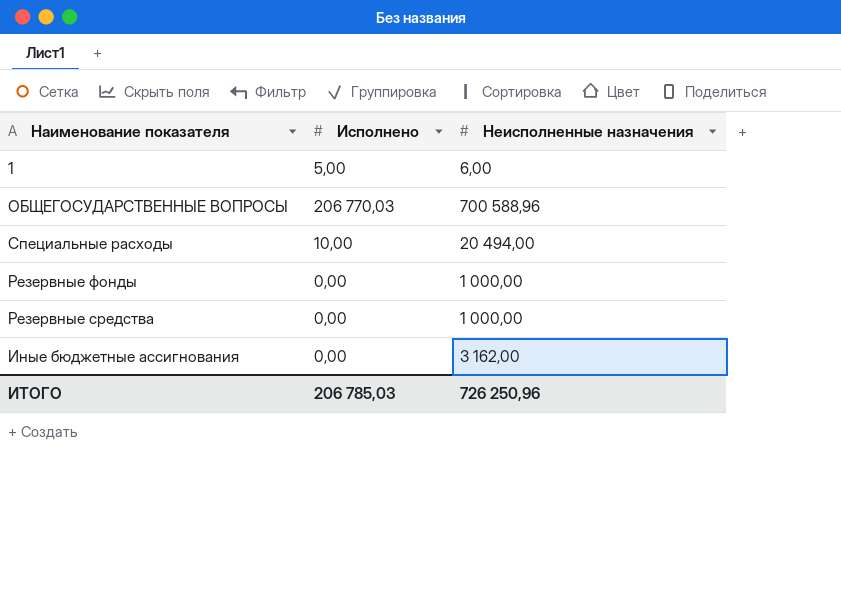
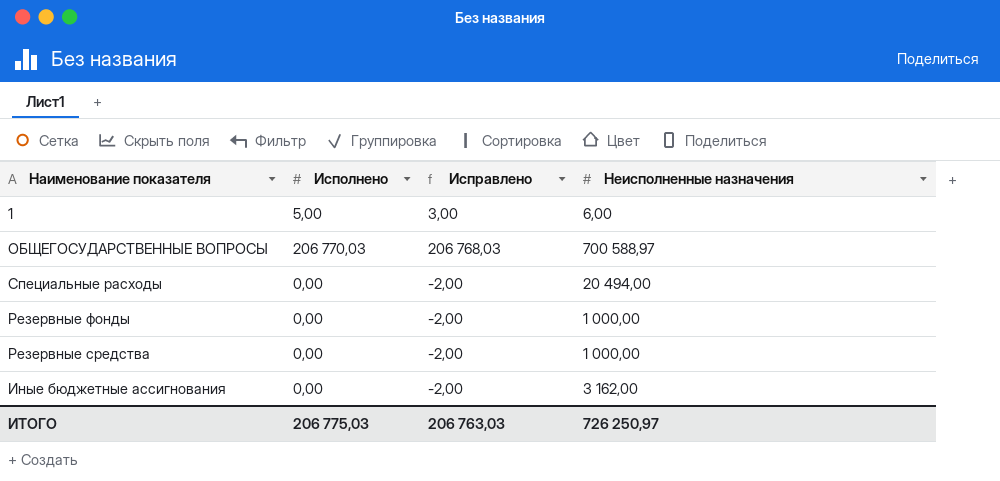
column Исправлено | formula: none -> [Исполнено] - 2
ОБЩЕГОСУДАРСТВЕННЫЕ ВОПРОСЫ | Неисполненные назначения: 700 588,96 -> 700 588,97
Специальные расходы | Исполнено: 10,00 -> 0,00
ИТОГО | Исполнено: 206 785,03 -> 206 775,03
ИТОГО | Неисполненные назначения: 726 250,96 -> 726 250,97

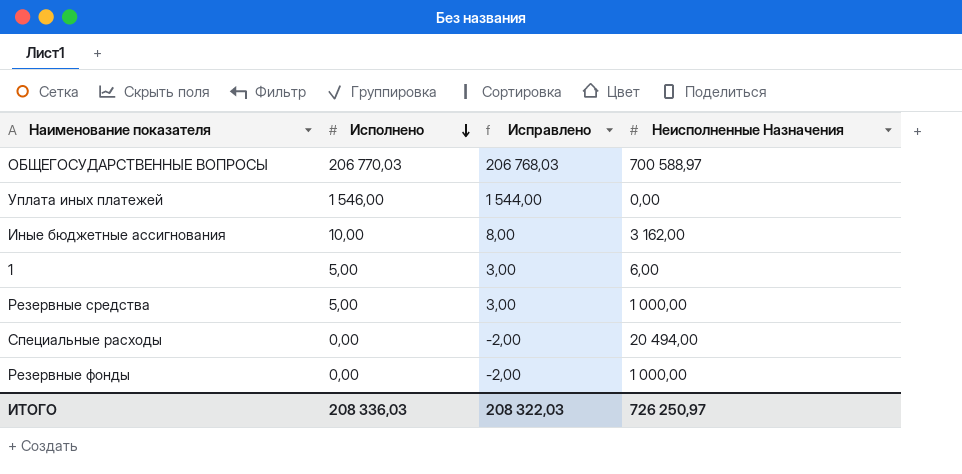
row order: none -> Исполнено descending
column name: Неисполненные назначения -> Неисполненные Назначения
row Уплата иных платежей: none -> 1 546,00 | 1 544,00 | 0,00
Иные бюджетные ассигнования | Исполнено: 0,00 -> 10,00
Иные бюджетные ассигнования | Исправлено: -2,00 -> 8,00
Резервные средства | Исполнено: 0,00 -> 5,00
Резервные средства | Исправлено: -2,00 -> 3,00
ИТОГО | Исполнено: 206 775,03 -> 208 336,03
ИТОГО | Исправлено: 206 763,03 -> 208 322,03

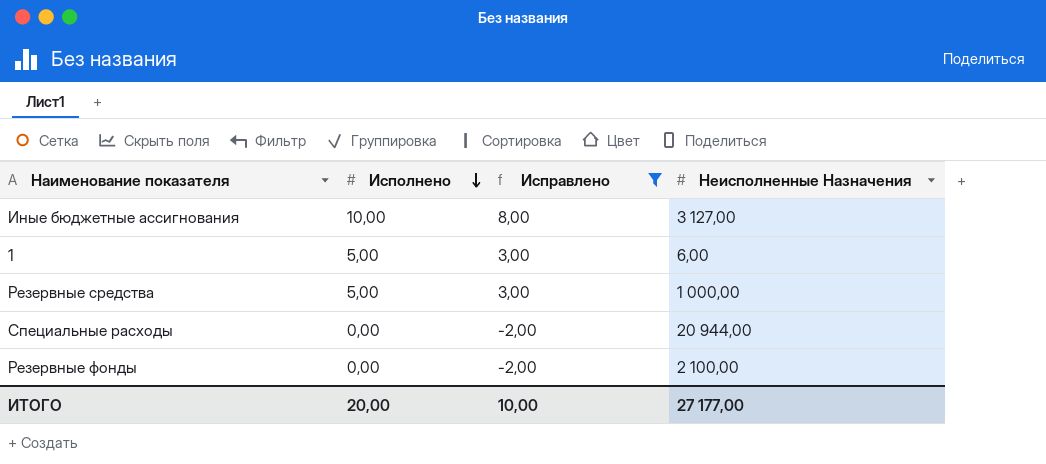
filter: none -> Исправлено <= 8,00
Иные бюджетные ассигнования | Неисполненные Назначения: 3 162,00 -> 3 127,00
Специальные расходы | Неисполненные Назначения: 20 494,00 -> 20 944,00
Резервные фонды | Неисполненные Назначения: 1 000,00 -> 2 100,00
ИТОГО | Исполнено: 208 336,03 -> 20,00
ИТОГО | Исправлено: 208 322,03 -> 10,00
ИТОГО | Неисполненные Назначения: 726 250,97 -> 27 177,00

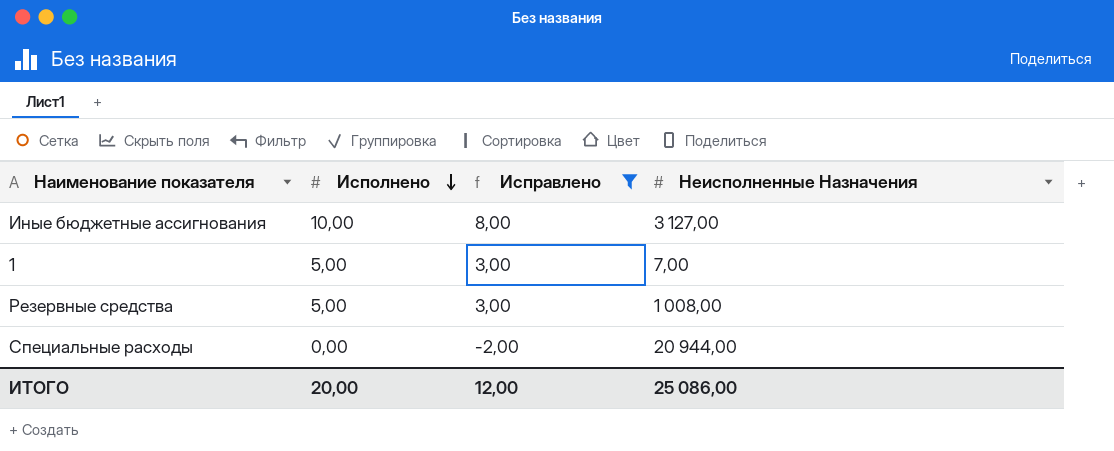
row Резервные фонды: 0,00 | -2,00 | 2 100,00 -> none
1 | Неисполненные Назначения: 6,00 -> 7,00
Резервные средства | Неисполненные Назначения: 1 000,00 -> 1 008,00
ИТОГО | Исправлено: 10,00 -> 12,00
ИТОГО | Неисполненные Назначения: 27 177,00 -> 25 086,00

